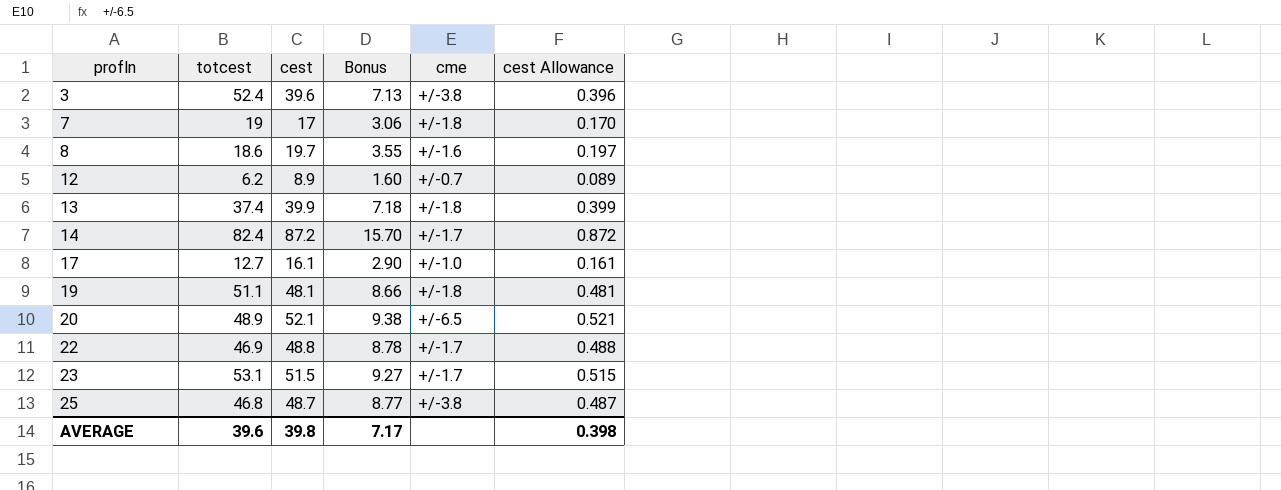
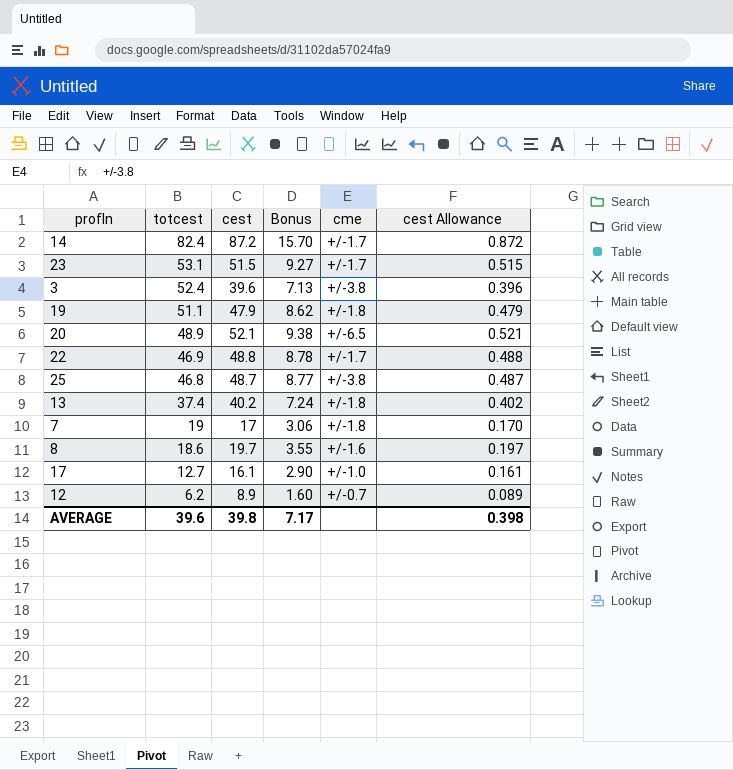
row order: profln ascending -> totcest descending
19 | cest: 48.1 -> 47.9
19 | Bonus: 8.66 -> 8.62
19 | cest Allowance: 0.481 -> 0.479
13 | cest: 39.9 -> 40.2
13 | Bonus: 7.18 -> 7.24
13 | cest Allowance: 0.399 -> 0.402

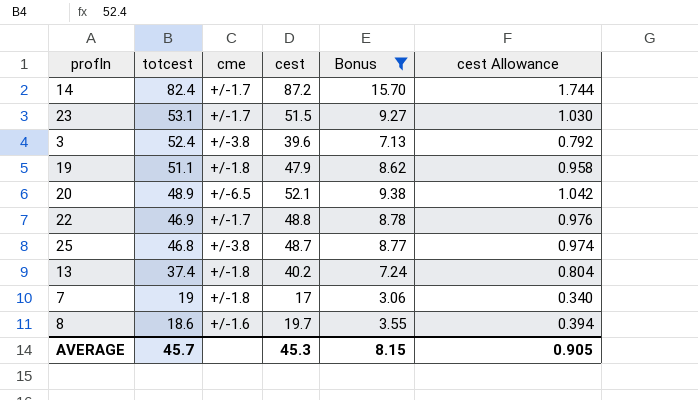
filter: none -> Bonus >= 3.06
column cme | position: 5 -> 3
column cest Allowance | formula: [cest] * 0.01 -> [cest] * 0.02
AVERAGE | totcest: 39.6 -> 45.7
AVERAGE | cest: 39.8 -> 45.3
AVERAGE | Bonus: 7.17 -> 8.15
AVERAGE | cest Allowance: 0.398 -> 0.905

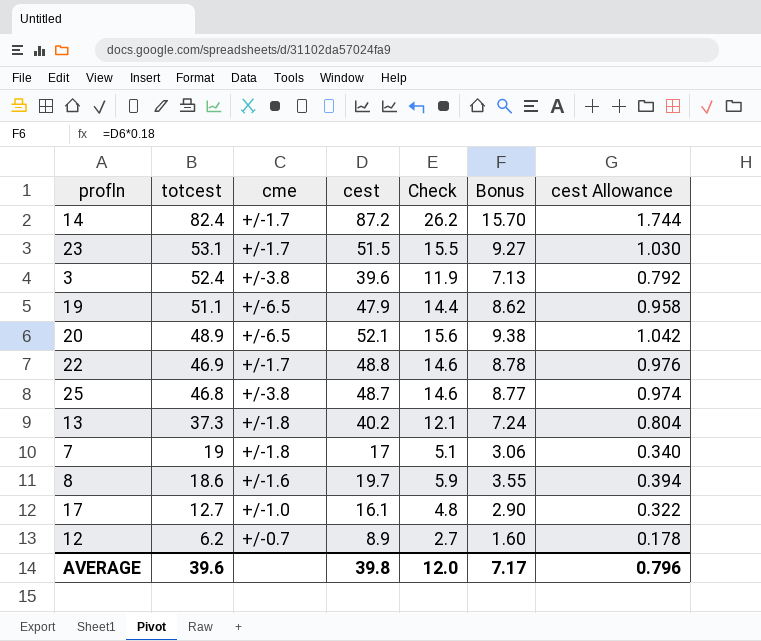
filter: Bonus >= 3.06 -> none
column Check | formula: none -> [cest] * 0.3
19 | cme: +/-1.8 -> +/-6.5
13 | totcest: 37.4 -> 37.3
AVERAGE | totcest: 45.7 -> 39.6
AVERAGE | cest: 45.3 -> 39.8
AVERAGE | Bonus: 8.15 -> 7.17
AVERAGE | cest Allowance: 0.905 -> 0.796

